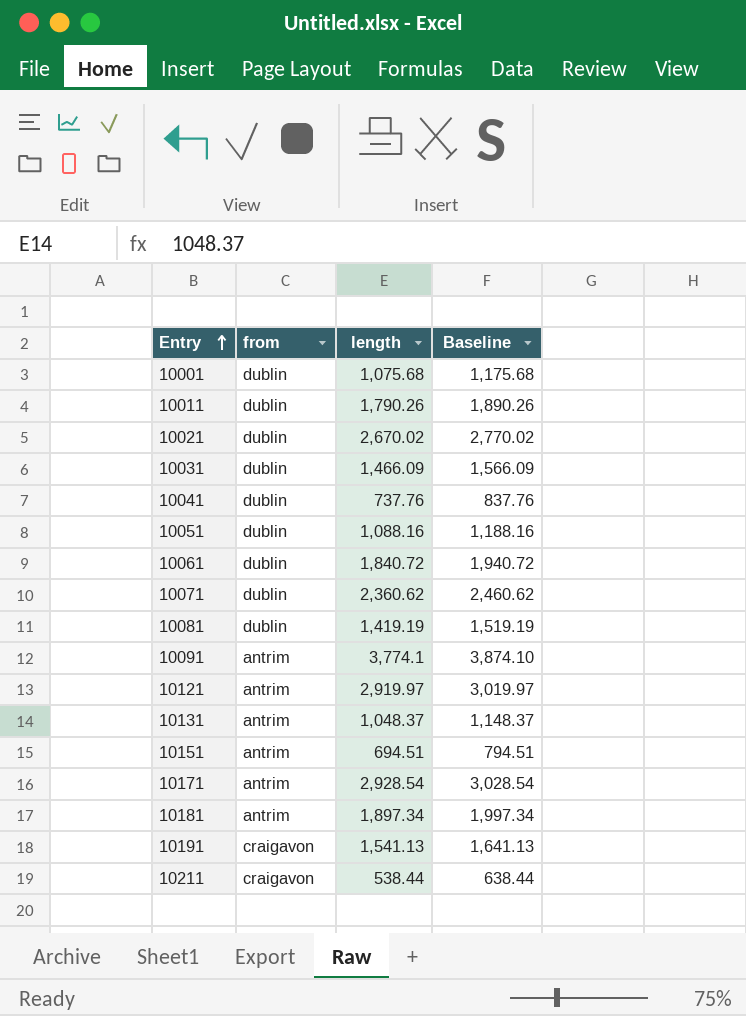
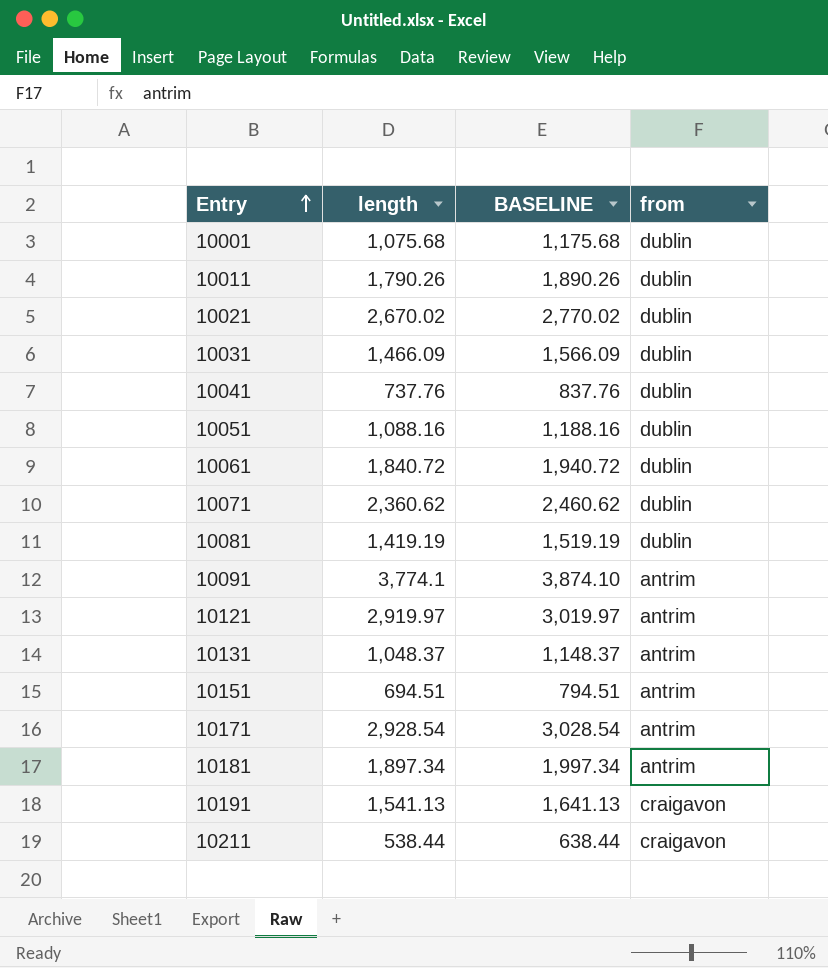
column name: Baseline -> BASELINE
column from | position: 2 -> 4

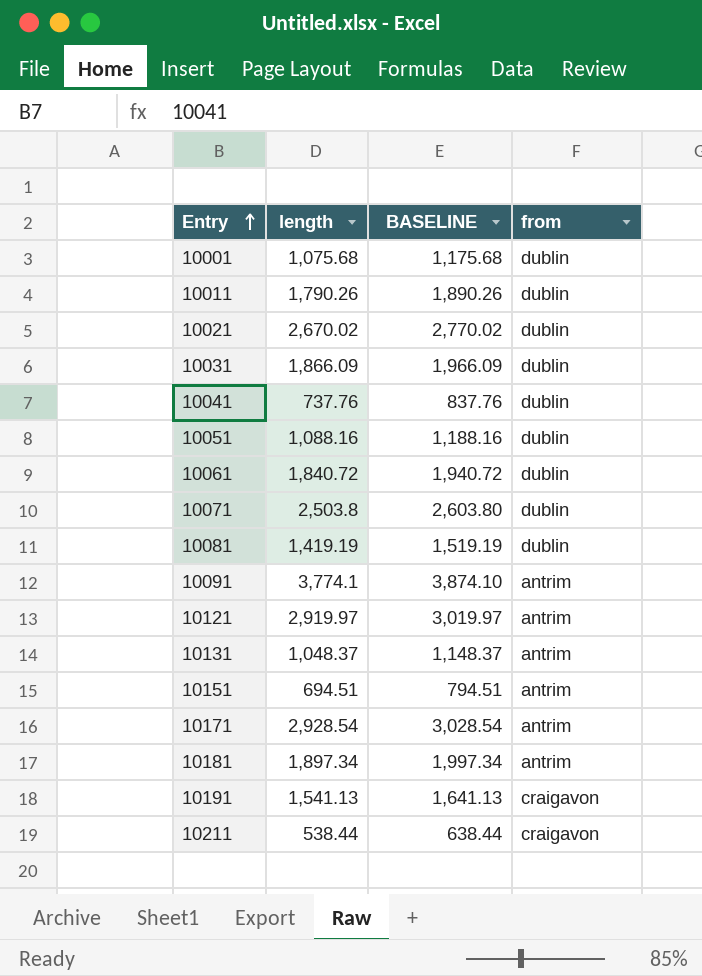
10031 | length: 1,466.09 -> 1,866.09
10031 | BASELINE: 1,566.09 -> 1,966.09
10071 | length: 2,360.62 -> 2,503.8
10071 | BASELINE: 2,460.62 -> 2,603.80

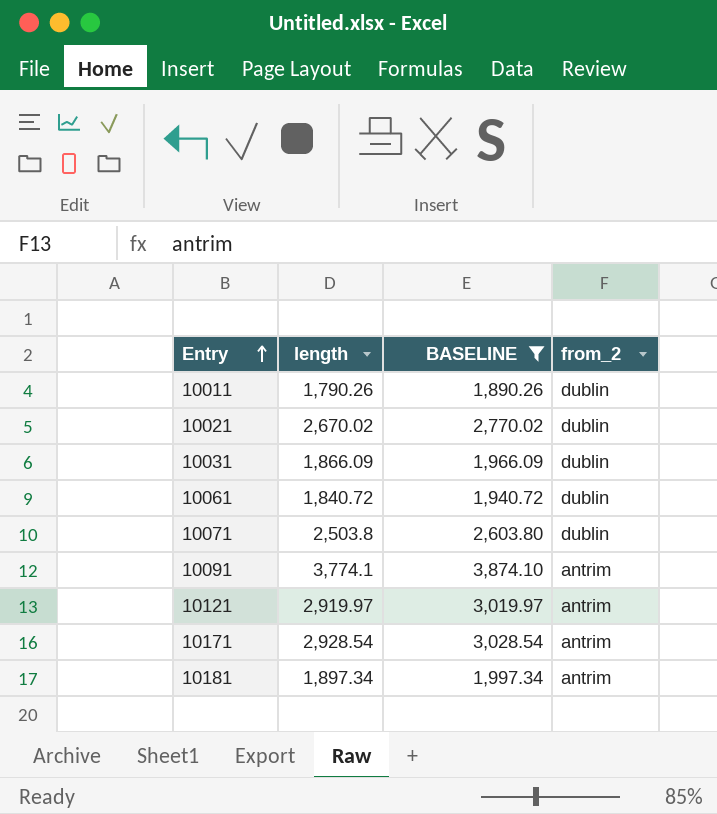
filter: none -> BASELINE >= 1,890.26
column name: from -> from_2

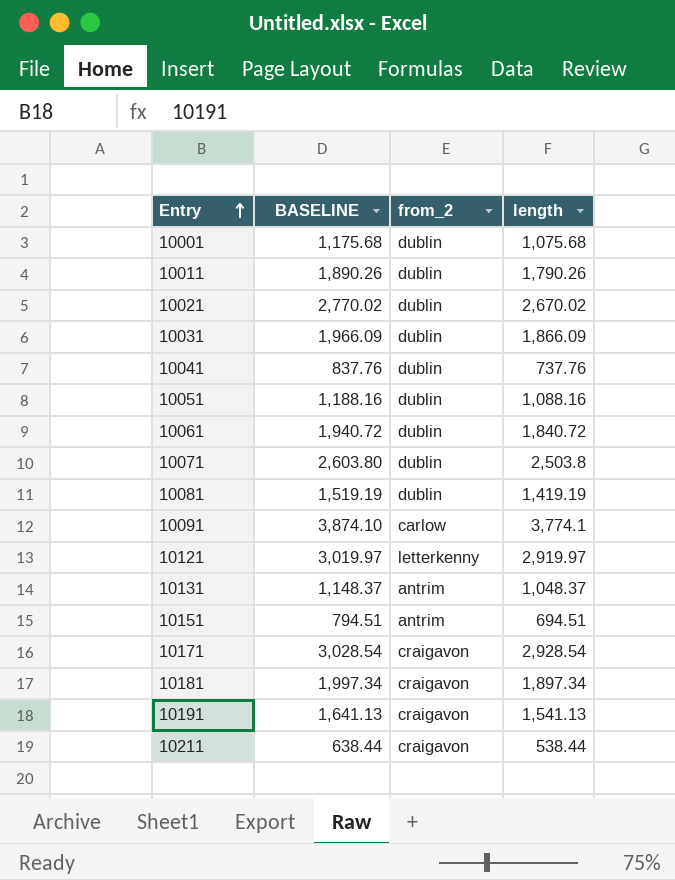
filter: BASELINE >= 1,890.26 -> none
column length | position: 2 -> 4
10091 | from_2: antrim -> carlow
10121 | from_2: antrim -> letterkenny
10171 | from_2: antrim -> craigavon
10181 | from_2: antrim -> craigavon

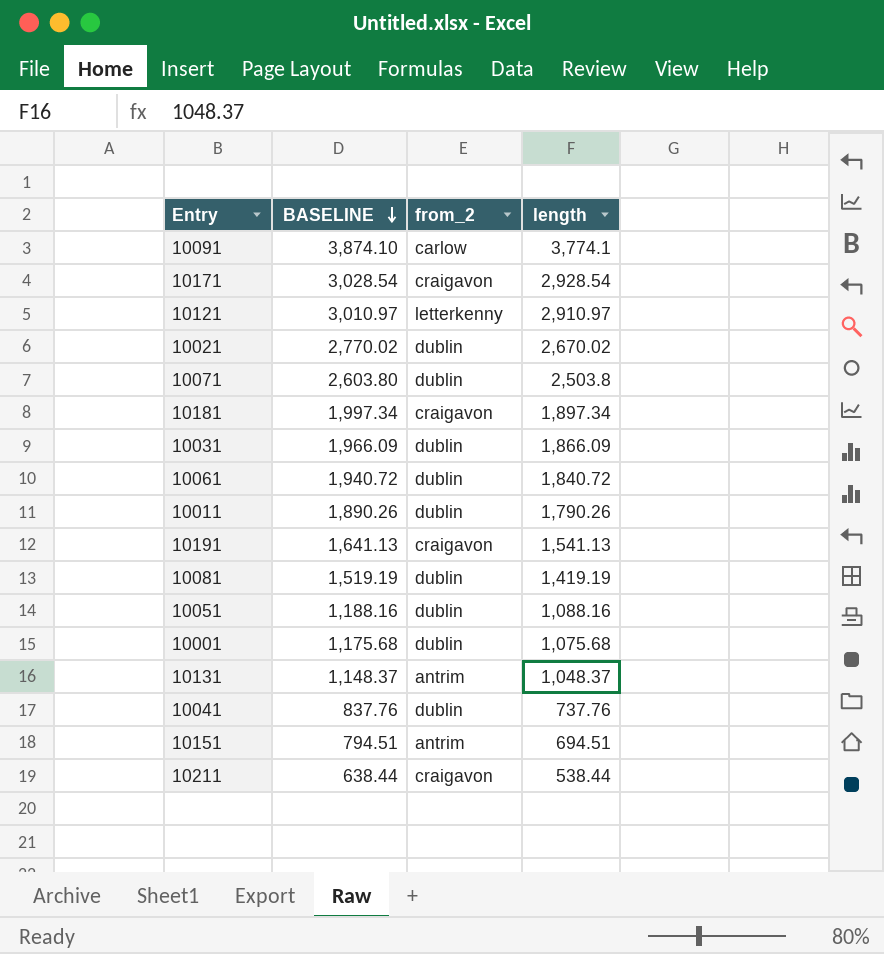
row order: Entry ascending -> BASELINE descending
10121 | BASELINE: 3,019.97 -> 3,010.97
10121 | length: 2,919.97 -> 2,910.97

